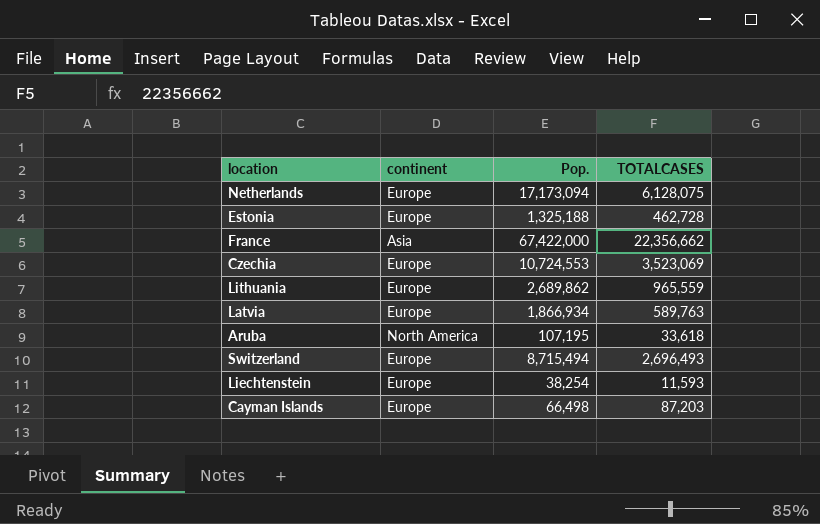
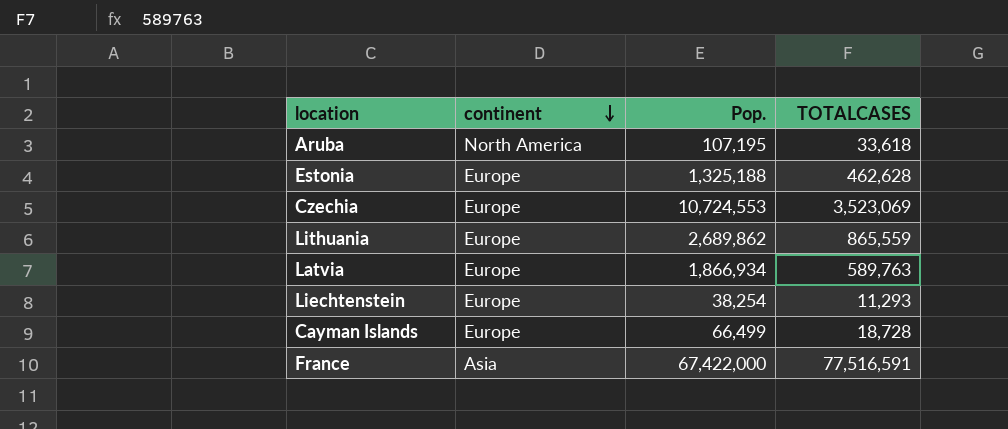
row order: none -> continent descending
row Netherlands: Europe | 17,173,094 | 6,128,075 -> none
row Switzerland: Europe | 8,715,494 | 2,696,493 -> none
Estonia | TOTALCASES: 462,728 -> 462,628
Lithuania | TOTALCASES: 965,559 -> 865,559
Liechtenstein | TOTALCASES: 11,593 -> 11,293
Cayman Islands | Pop.: 66,498 -> 66,499
Cayman Islands | TOTALCASES: 87,203 -> 18,728
France | TOTALCASES: 22,356,662 -> 77,516,591

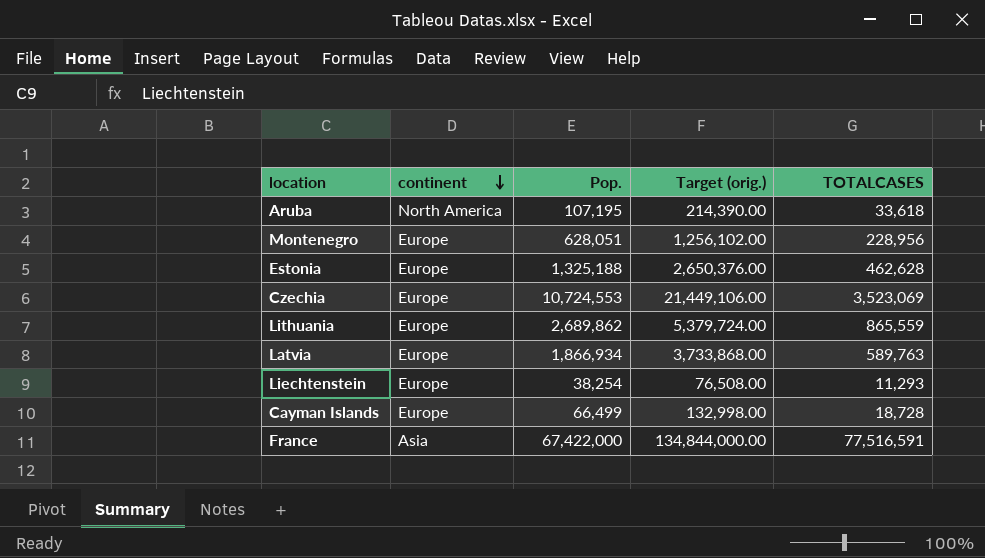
column Target (orig.) | formula: none -> [Pop.] * 2
row Montenegro: none -> Europe | 628,051 | 1,256,102.00 | 228,956

